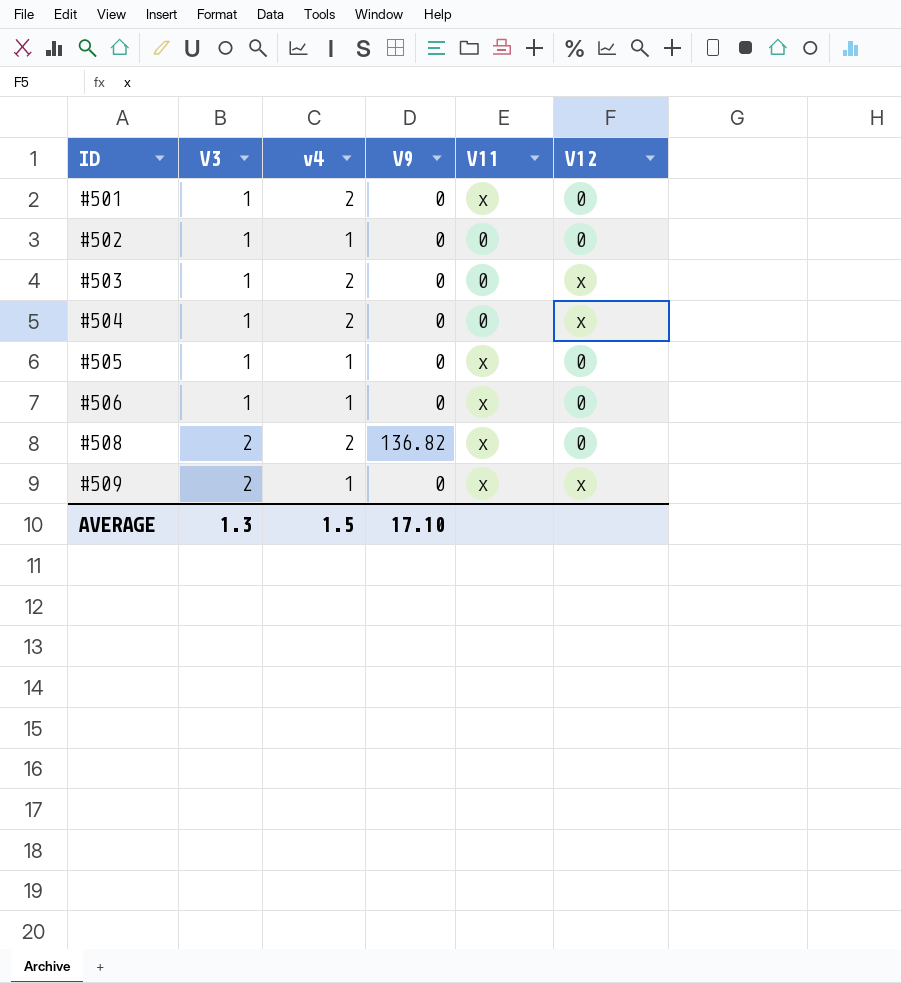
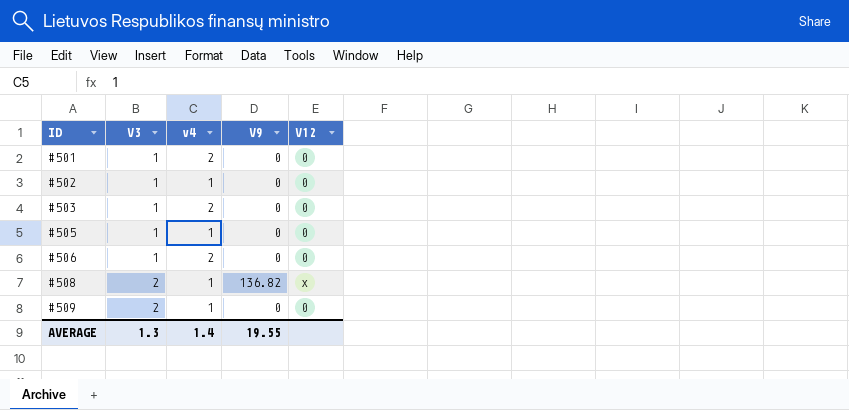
column V11 | position: 5 -> none
row #504: 1 | 2 | 0 | 0 | x -> none
#503 | V12: x -> 0
#506 | v4: 1 -> 2
#508 | v4: 2 -> 1
#508 | V12: 0 -> x
#509 | V12: x -> 0
AVERAGE | v4: 1.5 -> 1.4
AVERAGE | V9: 17.10 -> 19.55

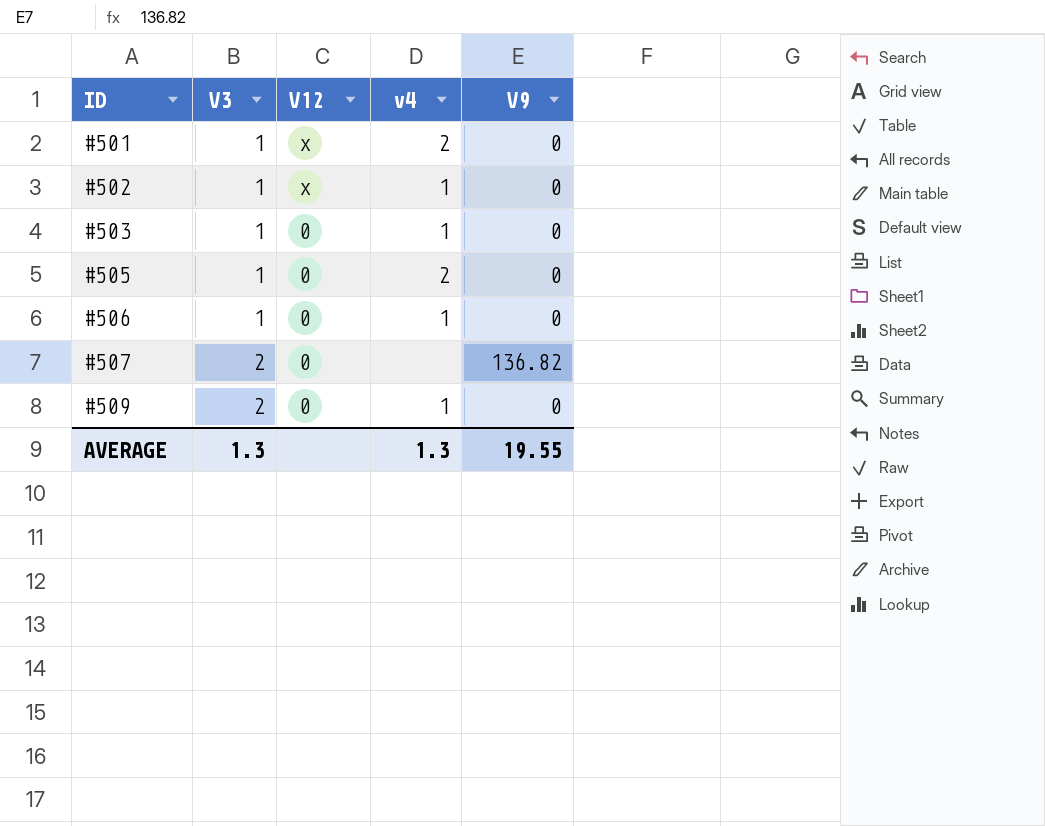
column V12 | position: 5 -> 3
row #508: 2 | 1 | 136.82 | x -> none
#501 | V12: 0 -> x
#502 | V12: 0 -> x
#503 | v4: 2 -> 1
#505 | v4: 1 -> 2
#506 | v4: 2 -> 1
row #507: none -> 2 | 0 | none | 136.82
AVERAGE | v4: 1.4 -> 1.3

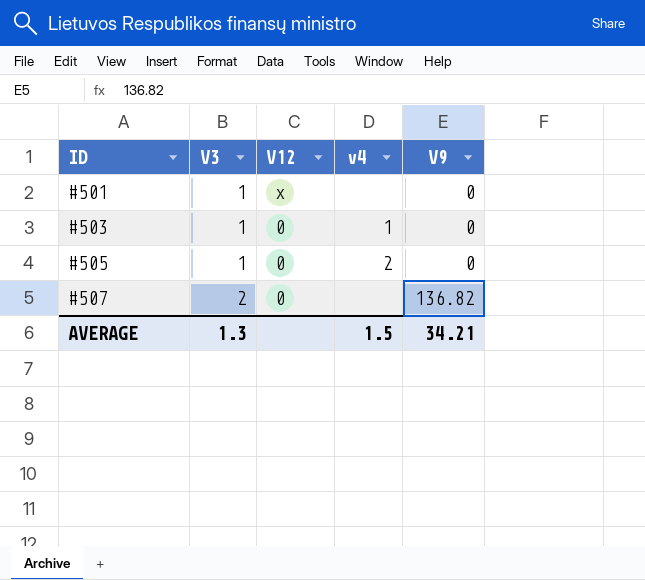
row #502: 1 | x | 1 | 0 -> none
row #506: 1 | 0 | 1 | 0 -> none
row #509: 2 | 0 | 1 | 0 -> none
#501 | v4: 2 -> none
AVERAGE | v4: 1.3 -> 1.5
AVERAGE | V9: 19.55 -> 34.21

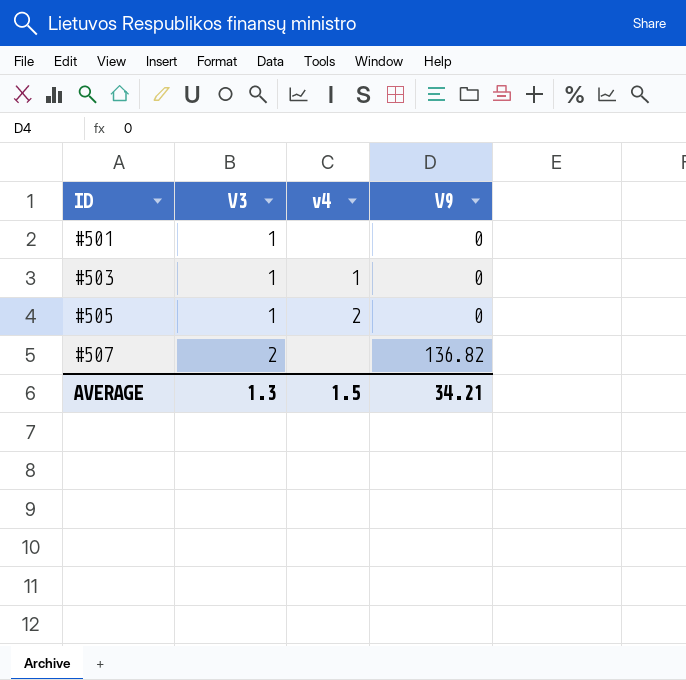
column V12 | position: 3 -> none

